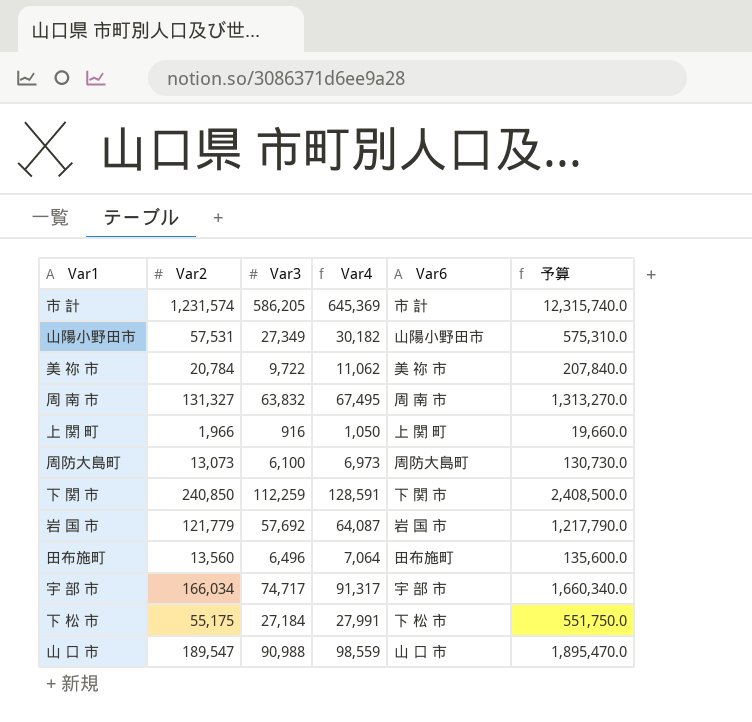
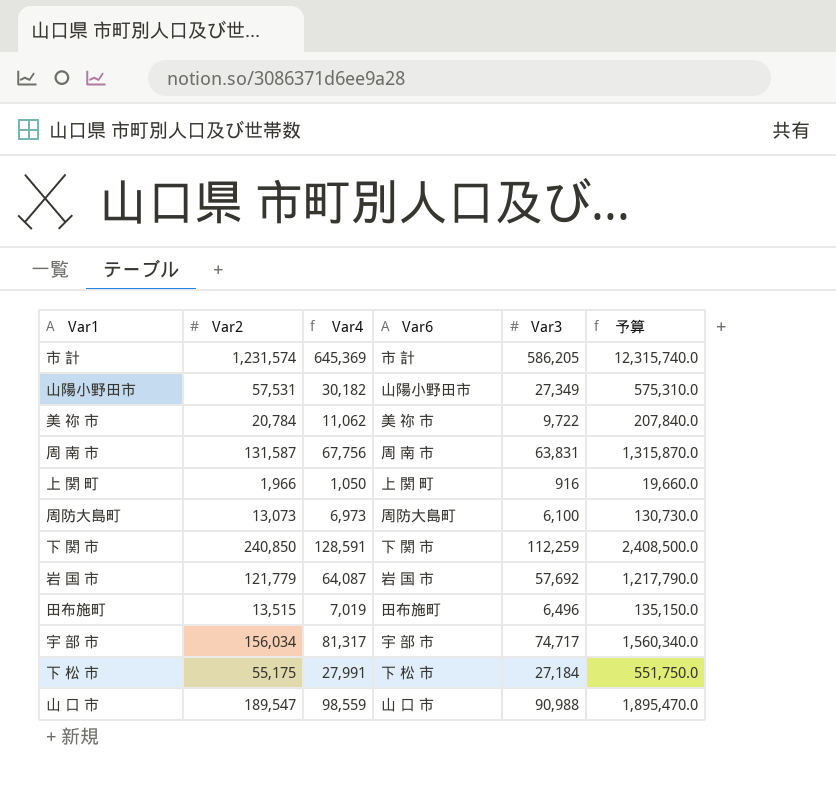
column Var3 | position: 3 -> 5
周 南 市 | Var2: 131,327 -> 131,587
周 南 市 | Var4: 67,495 -> 67,756
周 南 市 | Var3: 63,832 -> 63,831
周 南 市 | 予算: 1,313,270.0 -> 1,315,870.0
田布施町 | Var2: 13,560 -> 13,515
田布施町 | Var4: 7,064 -> 7,019
田布施町 | 予算: 135,600.0 -> 135,150.0
宇 部 市 | Var2: 166,034 -> 156,034
宇 部 市 | Var4: 91,317 -> 81,317
宇 部 市 | 予算: 1,660,340.0 -> 1,560,340.0

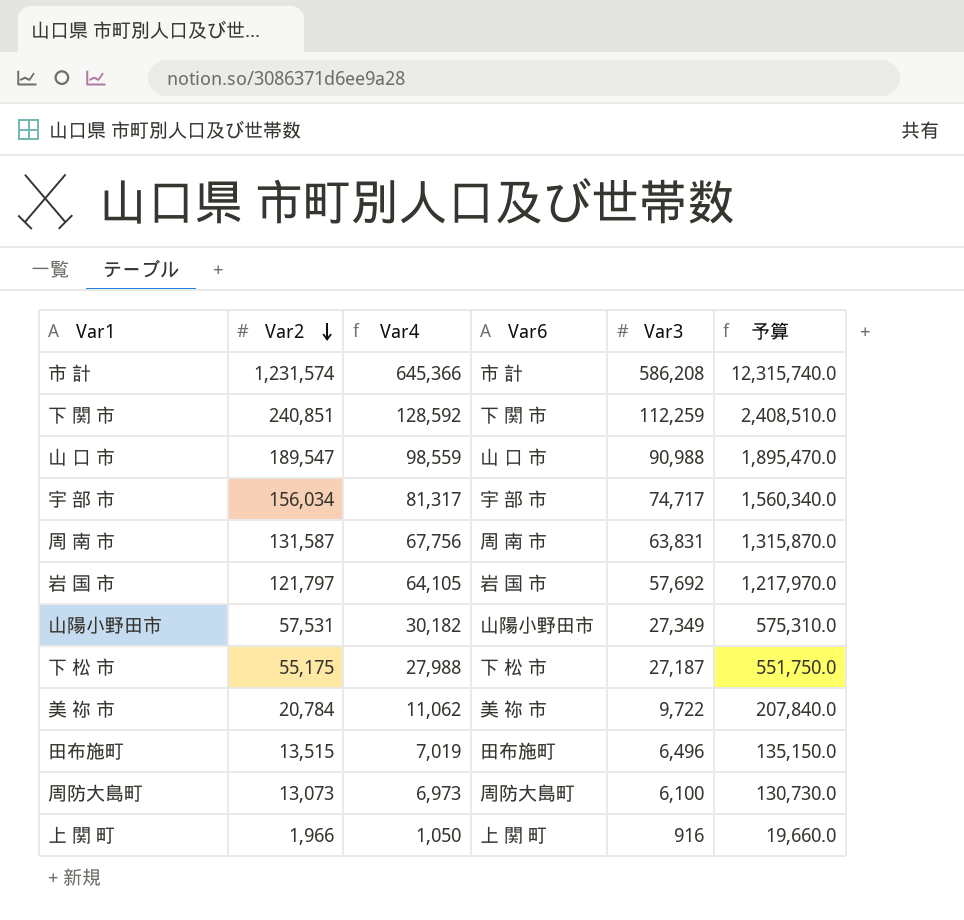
row order: none -> Var2 descending
市 計 | Var4: 645,369 -> 645,366
市 計 | Var3: 586,205 -> 586,208
下 関 市 | Var2: 240,850 -> 240,851
下 関 市 | Var4: 128,591 -> 128,592
下 関 市 | 予算: 2,408,500.0 -> 2,408,510.0
岩 国 市 | Var2: 121,779 -> 121,797
岩 国 市 | Var4: 64,087 -> 64,105
岩 国 市 | 予算: 1,217,790.0 -> 1,217,970.0
下 松 市 | Var4: 27,991 -> 27,988
下 松 市 | Var3: 27,184 -> 27,187

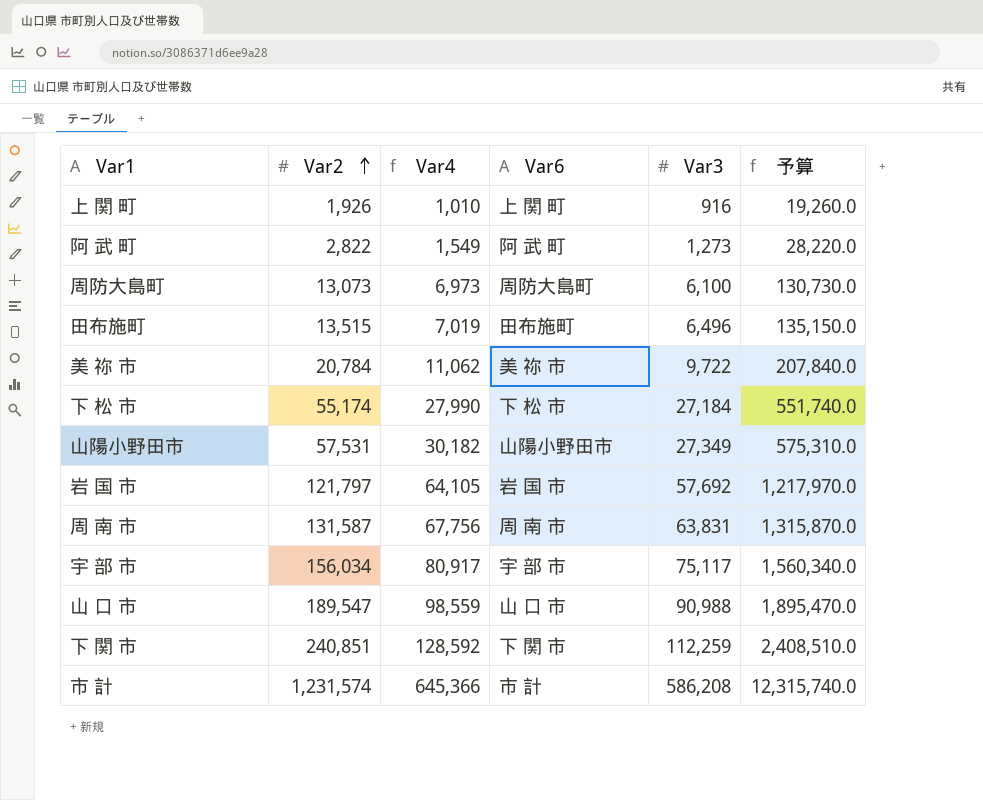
row order: Var2 descending -> Var2 ascending
上 関 町 | Var2: 1,966 -> 1,926
上 関 町 | Var4: 1,050 -> 1,010
上 関 町 | 予算: 19,660.0 -> 19,260.0
row 阿 武 町: none -> 2,822 | 1,549 | 阿 武 町 | 1,273 | 28,220.0
下 松 市 | Var2: 55,175 -> 55,174
下 松 市 | Var4: 27,988 -> 27,990
下 松 市 | Var3: 27,187 -> 27,184
下 松 市 | 予算: 551,750.0 -> 551,740.0
宇 部 市 | Var4: 81,317 -> 80,917
宇 部 市 | Var3: 74,717 -> 75,117

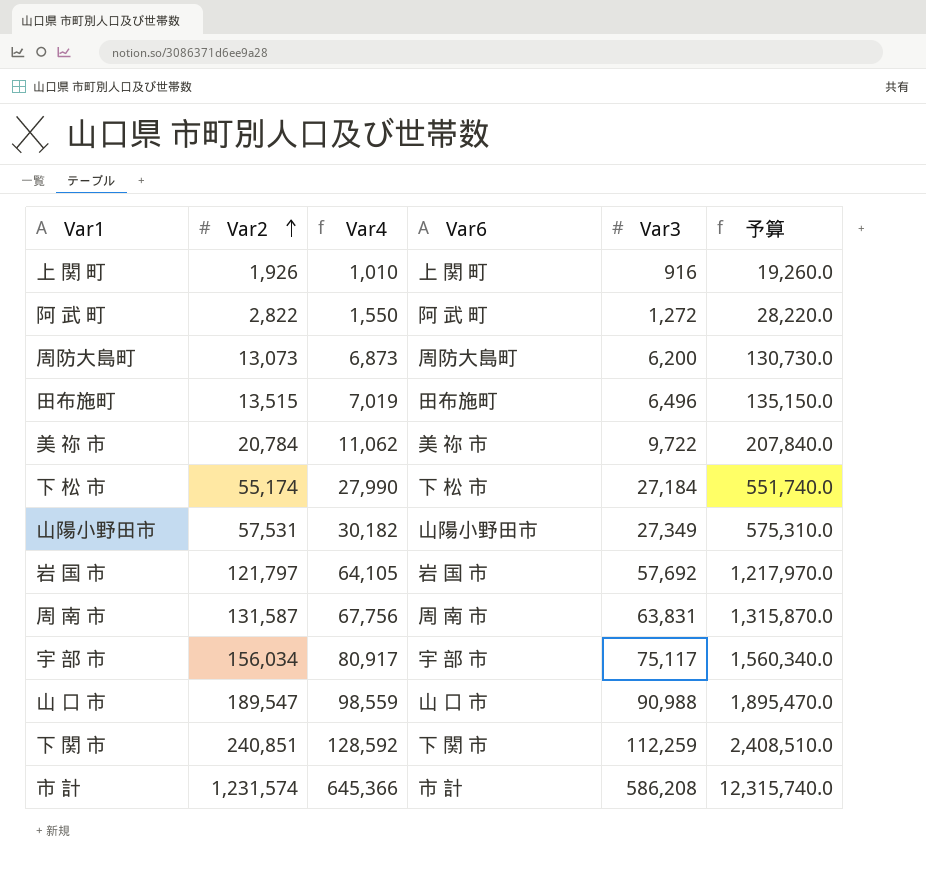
阿 武 町 | Var4: 1,549 -> 1,550
阿 武 町 | Var3: 1,273 -> 1,272
周防大島町 | Var4: 6,973 -> 6,873
周防大島町 | Var3: 6,100 -> 6,200

